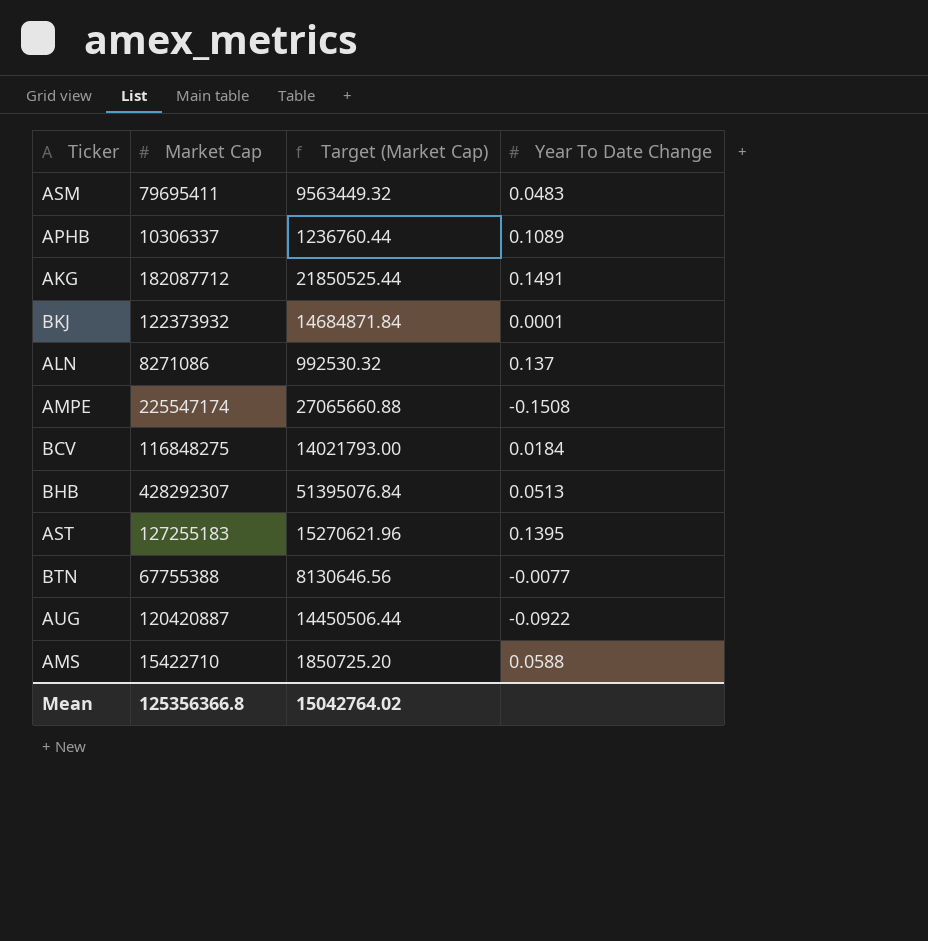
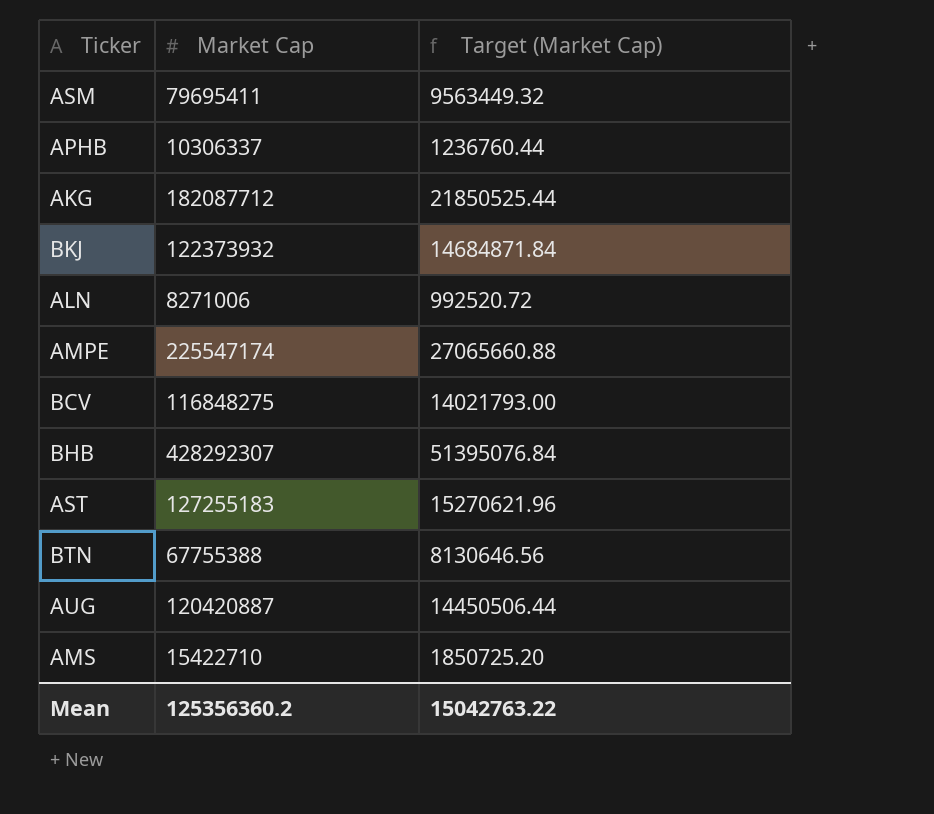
column Year To Date Change | position: 4 -> none
ALN | Market Cap: 8271086 -> 8271006
ALN | Target (Market Cap): 992530.32 -> 992520.72
Mean | Market Cap: 125356366.8 -> 125356360.2
Mean | Target (Market Cap): 15042764.02 -> 15042763.22

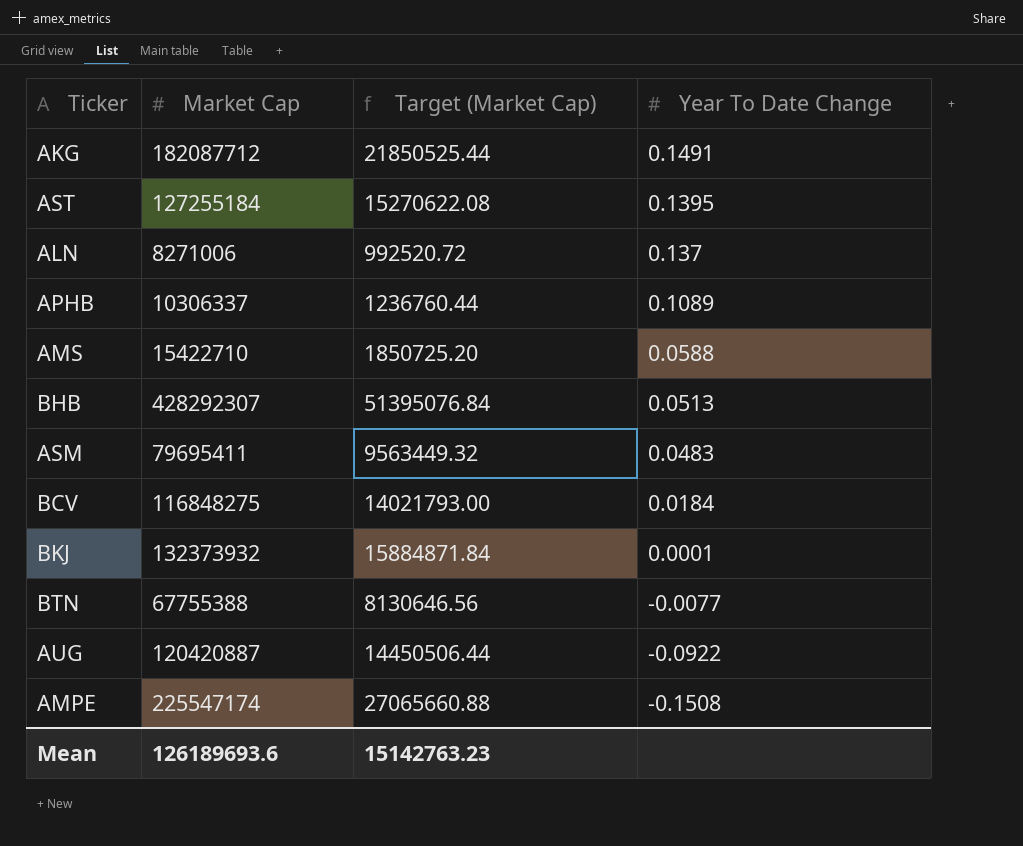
row order: none -> Year To Date Change descending
column Year To Date Change | position: none -> 4
AST | Market Cap: 127255183 -> 127255184
AST | Target (Market Cap): 15270621.96 -> 15270622.08
BKJ | Market Cap: 122373932 -> 132373932
BKJ | Target (Market Cap): 14684871.84 -> 15884871.84
Mean | Market Cap: 125356360.2 -> 126189693.6
Mean | Target (Market Cap): 15042763.22 -> 15142763.23

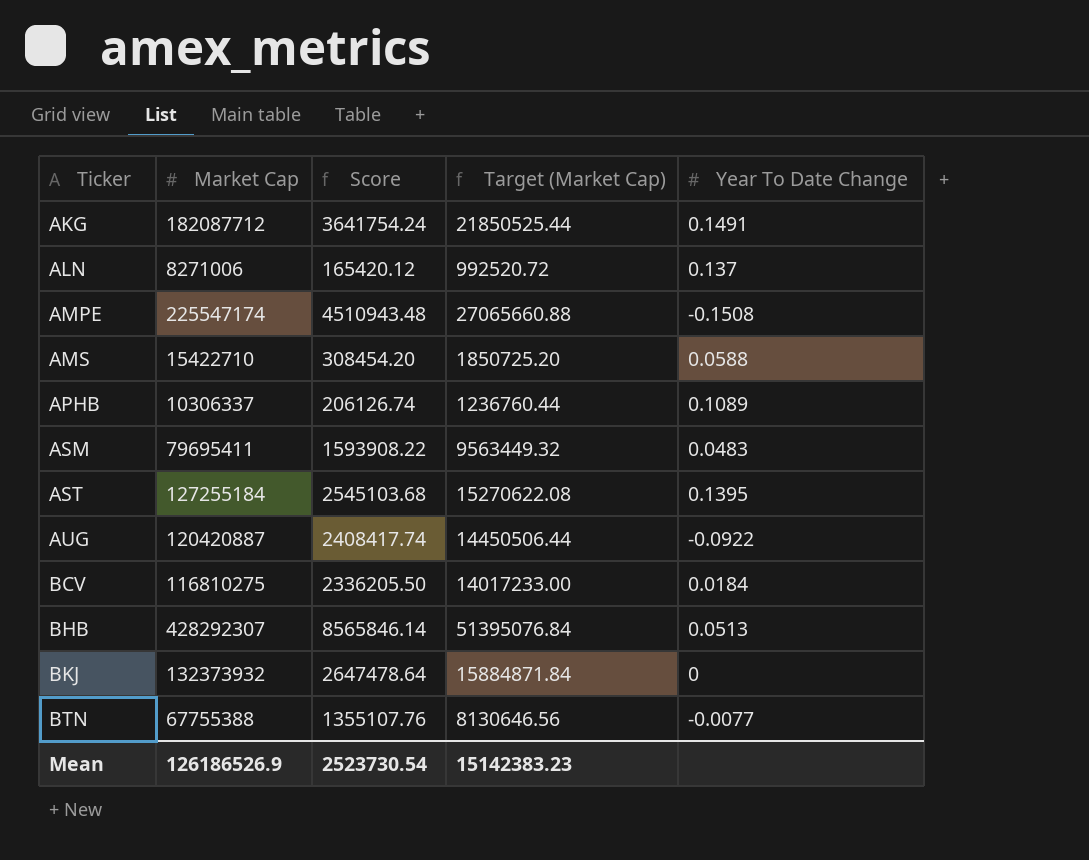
row order: Year To Date Change descending -> Ticker ascending
column Score | formula: none -> [Market Cap] * 0.02
BCV | Market Cap: 116848275 -> 116810275
BCV | Target (Market Cap): 14021793.00 -> 14017233.00
BKJ | Year To Date Change: 0.0001 -> 0
Mean | Market Cap: 126189693.6 -> 126186526.9
Mean | Target (Market Cap): 15142763.23 -> 15142383.23

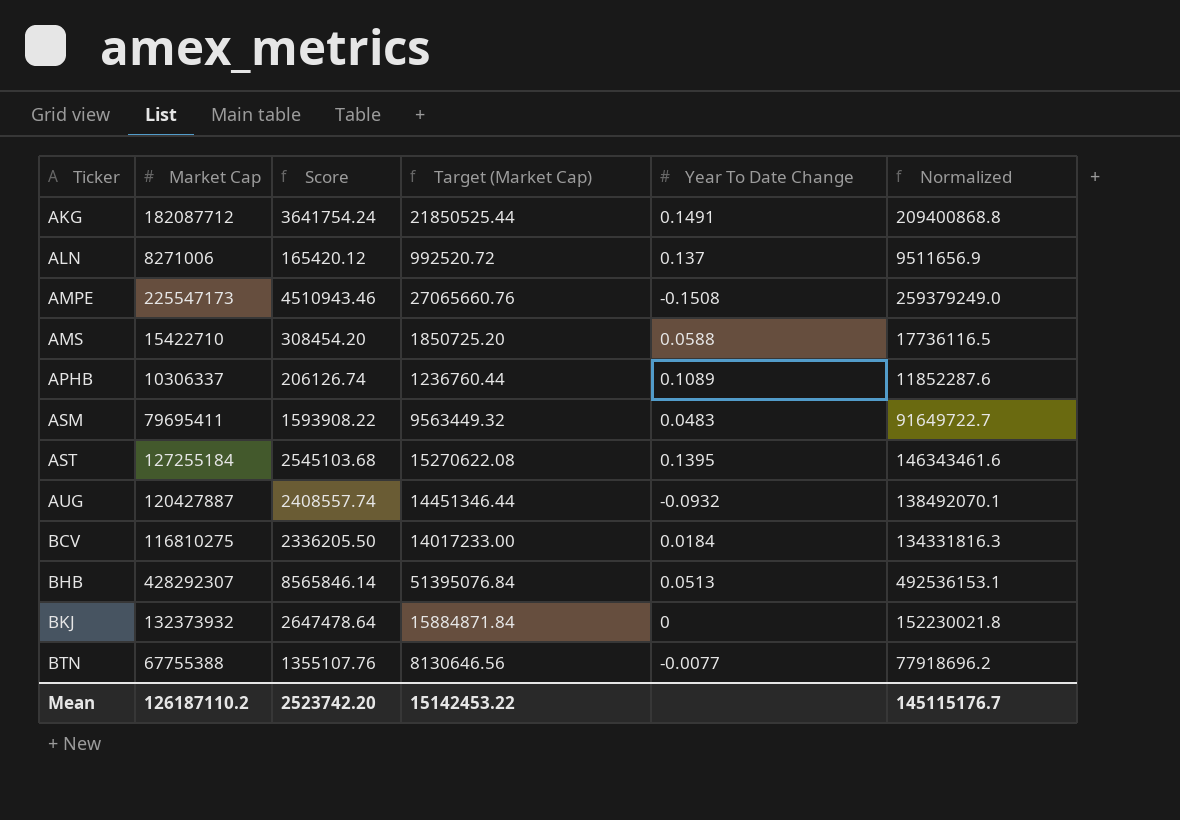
column Normalized | formula: none -> [Market Cap] * 1.15
AMPE | Market Cap: 225547174 -> 225547173
AMPE | Score: 4510943.48 -> 4510943.46
AMPE | Target (Market Cap): 27065660.88 -> 27065660.76
AUG | Market Cap: 120420887 -> 120427887
AUG | Score: 2408417.74 -> 2408557.74
AUG | Target (Market Cap): 14450506.44 -> 14451346.44
AUG | Year To Date Change: -0.0922 -> -0.0932
Mean | Market Cap: 126186526.9 -> 126187110.2
Mean | Score: 2523730.54 -> 2523742.20
Mean | Target (Market Cap): 15142383.23 -> 15142453.22

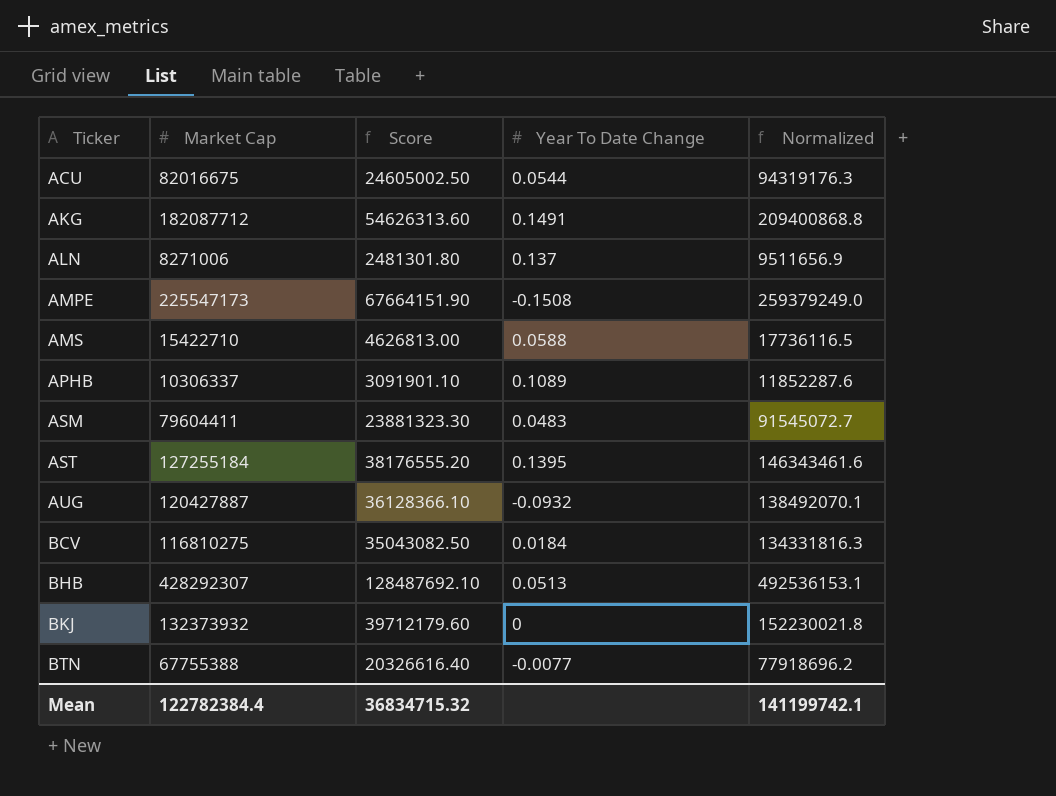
column Target (Market Cap) | formula: [Market Cap] * 0.12 -> none
column Score | formula: [Market Cap] * 0.02 -> [Market Cap] * 0.3
row ACU: none -> 82016675 | 24605002.50 | 0.0544 | 94319176.3
ASM | Market Cap: 79695411 -> 79604411
ASM | Normalized: 91649722.7 -> 91545072.7
Mean | Market Cap: 126187110.2 -> 122782384.4
Mean | Score: 2523742.20 -> 36834715.32
Mean | Normalized: 145115176.7 -> 141199742.1

